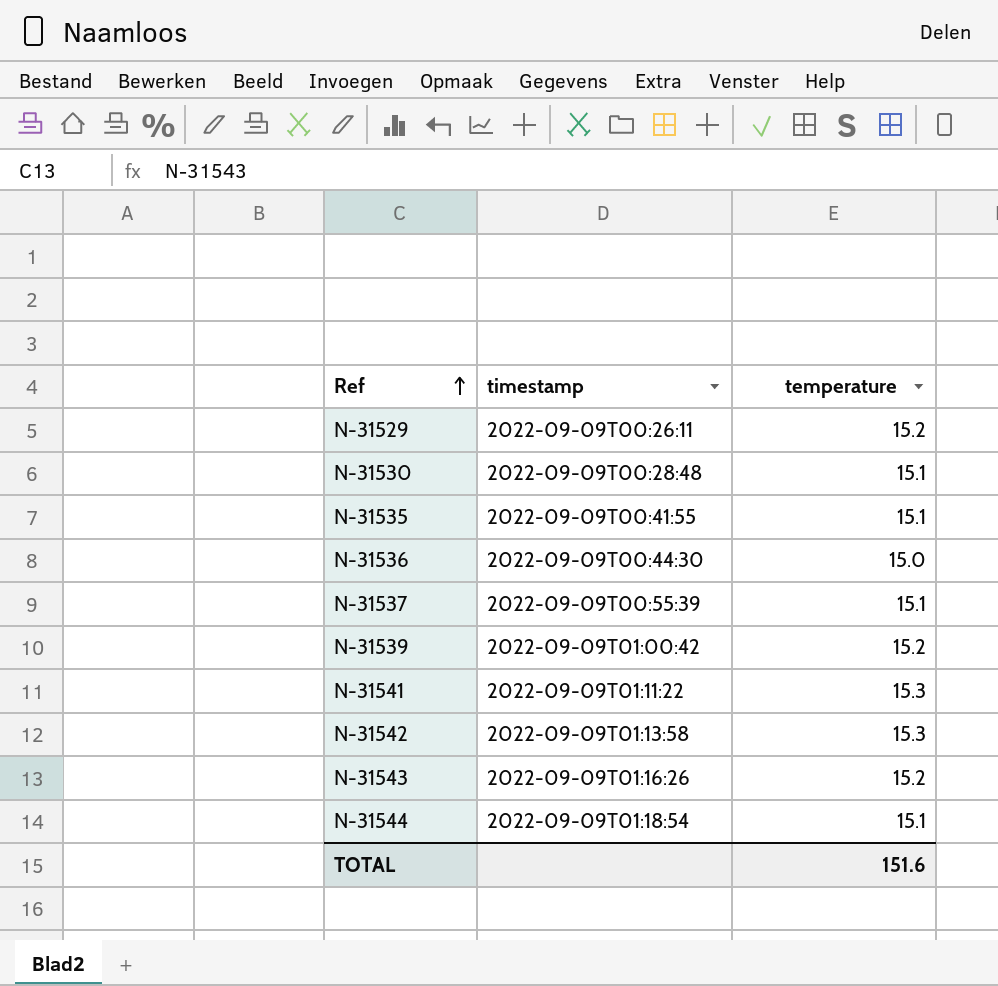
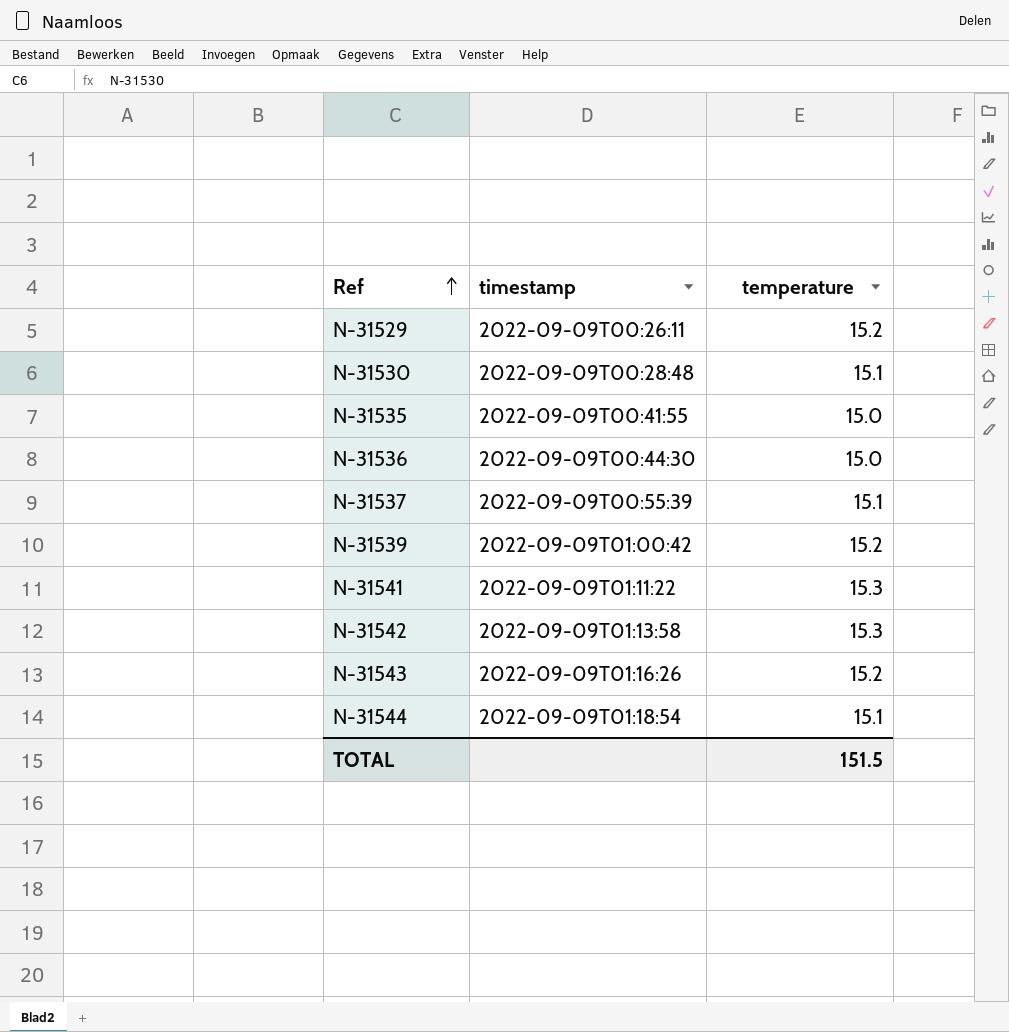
N-31535 | temperature: 15.1 -> 15.0
TOTAL | temperature: 151.6 -> 151.5

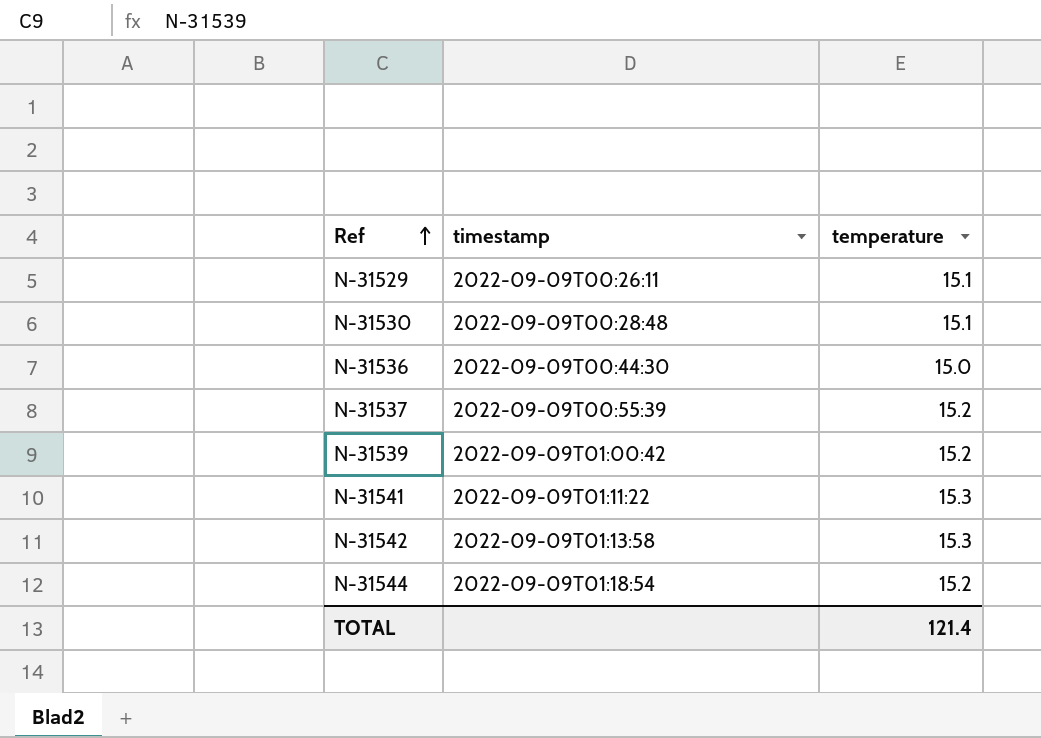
row N-31535: 2022-09-09T00:41:55 | 15.0 -> none
row N-31543: 2022-09-09T01:16:26 | 15.2 -> none
N-31529 | temperature: 15.2 -> 15.1
N-31537 | temperature: 15.1 -> 15.2
N-31544 | temperature: 15.1 -> 15.2
TOTAL | temperature: 151.5 -> 121.4

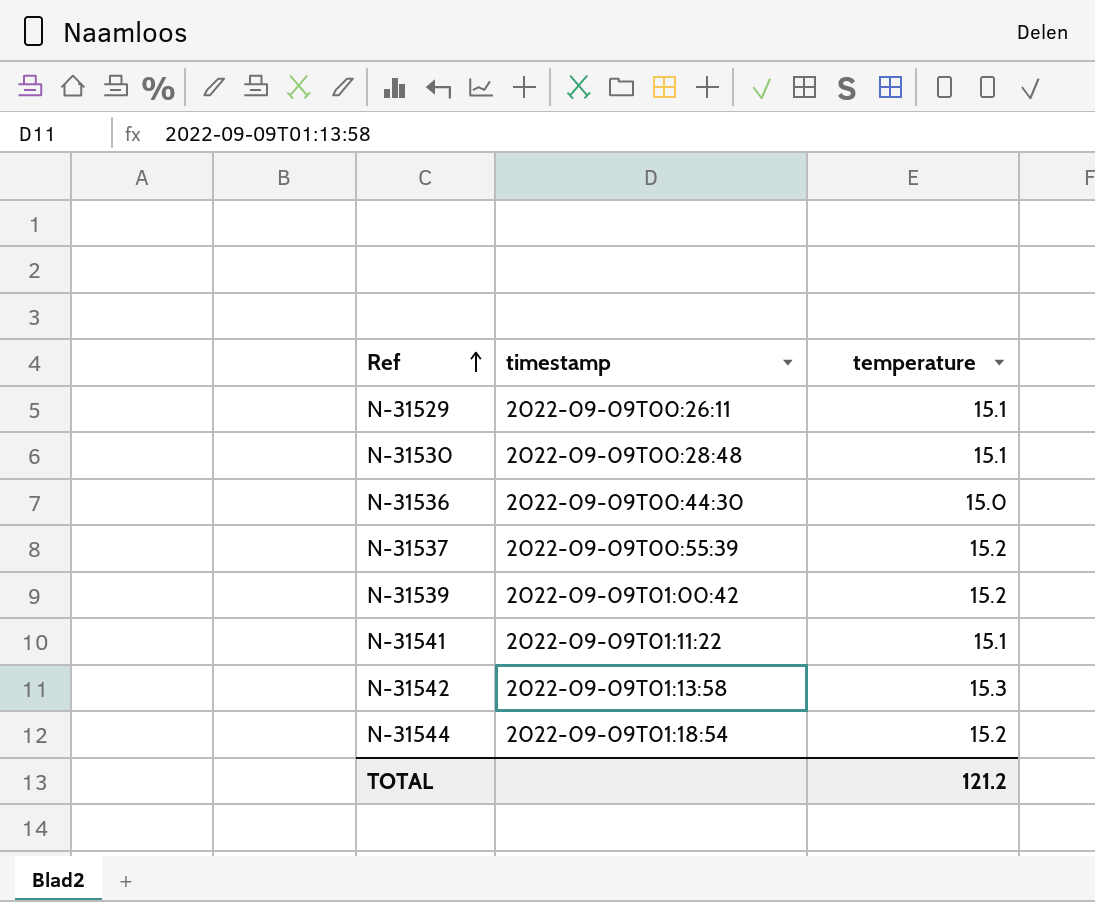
N-31541 | temperature: 15.3 -> 15.1
TOTAL | temperature: 121.4 -> 121.2

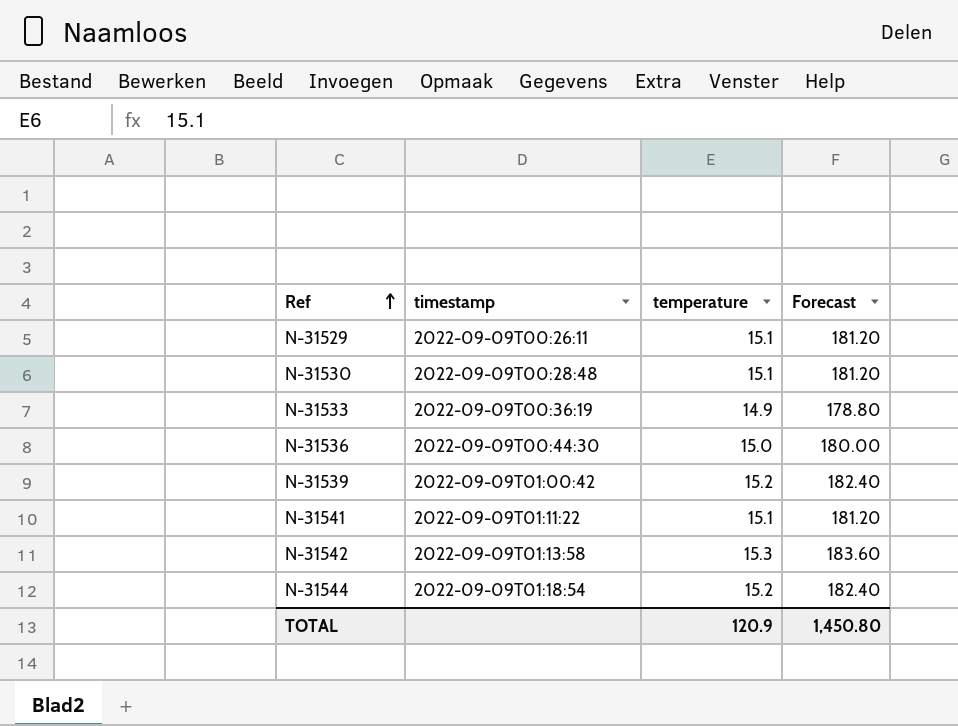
column Forecast | formula: none -> [temperature] * 12
row N-31537: 2022-09-09T00:55:39 | 15.2 -> none
row N-31533: none -> 2022-09-09T00:36:19 | 14.9 | 178.80
TOTAL | temperature: 121.2 -> 120.9

